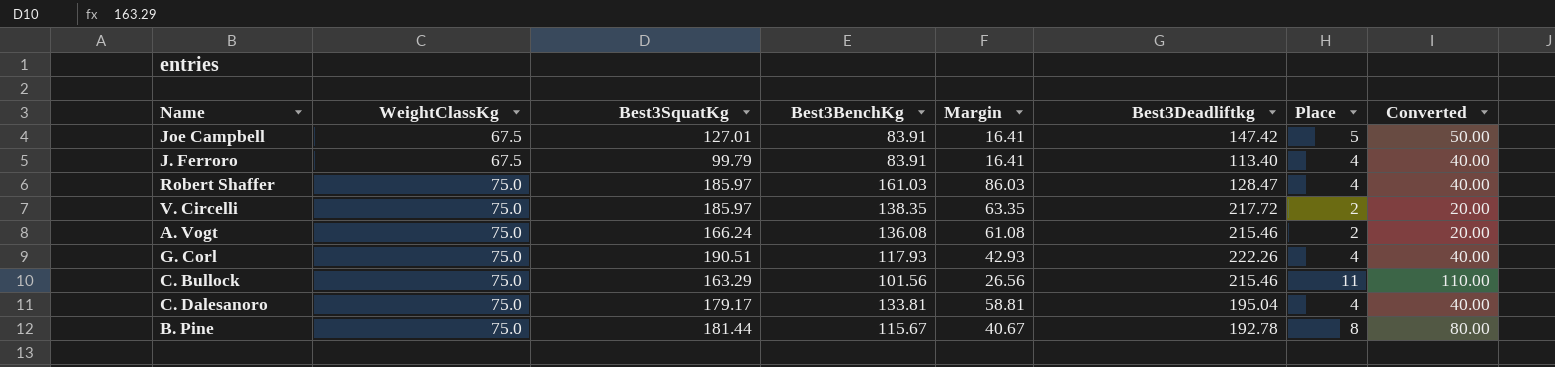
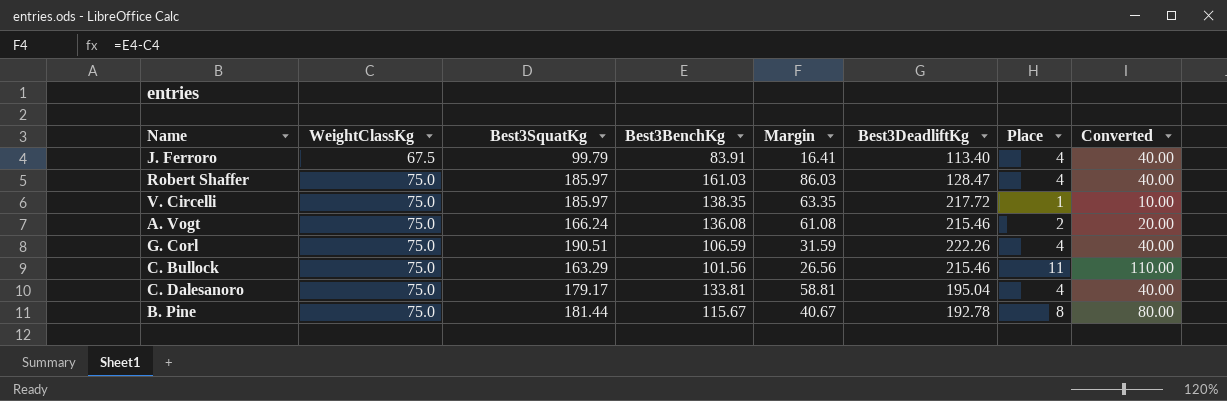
column name: Best3Deadliftkg -> Best3DeadliftKg
row Joe Campbell: 67.5 | 127.01 | 83.91 | 16.41 | 147.42 | 5 | 50.00 -> none
V. Circelli | Place: 2 -> 1
V. Circelli | Converted: 20.00 -> 10.00
G. Corl | Best3BenchKg: 117.93 -> 106.59
G. Corl | Margin: 42.93 -> 31.59

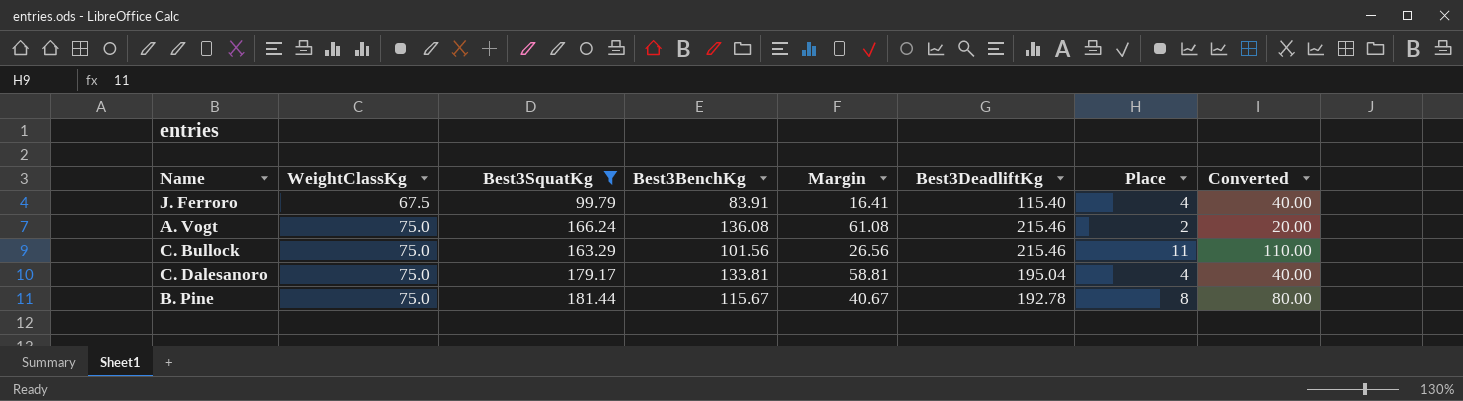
filter: none -> Best3SquatKg <= 181.44
J. Ferroro | Best3DeadliftKg: 113.40 -> 115.40

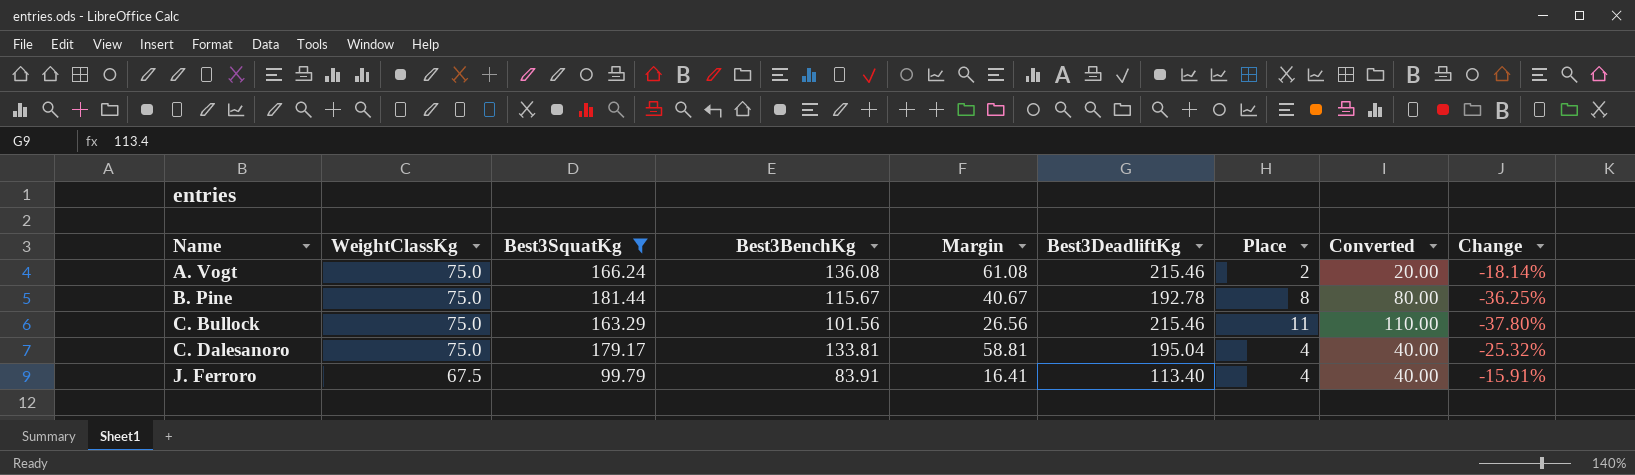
row order: WeightClassKg ascending -> Name ascending
column Change | formula: none -> ([Best3BenchKg] - [Best3SquatKg]) / [Best3SquatKg]
J. Ferroro | Best3DeadliftKg: 115.40 -> 113.40

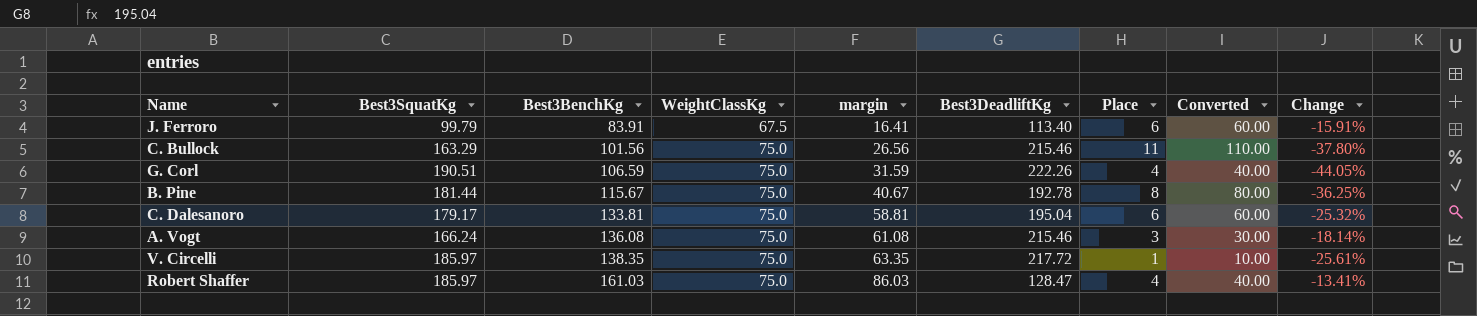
filter: Best3SquatKg <= 181.44 -> none
row order: Name ascending -> Best3BenchKg ascending
column WeightClassKg | position: 2 -> 4
column name: Margin -> margin
J. Ferroro | Place: 4 -> 6
J. Ferroro | Converted: 40.00 -> 60.00
C. Dalesanoro | Place: 4 -> 6
C. Dalesanoro | Converted: 40.00 -> 60.00
A. Vogt | Place: 2 -> 3
A. Vogt | Converted: 20.00 -> 30.00

